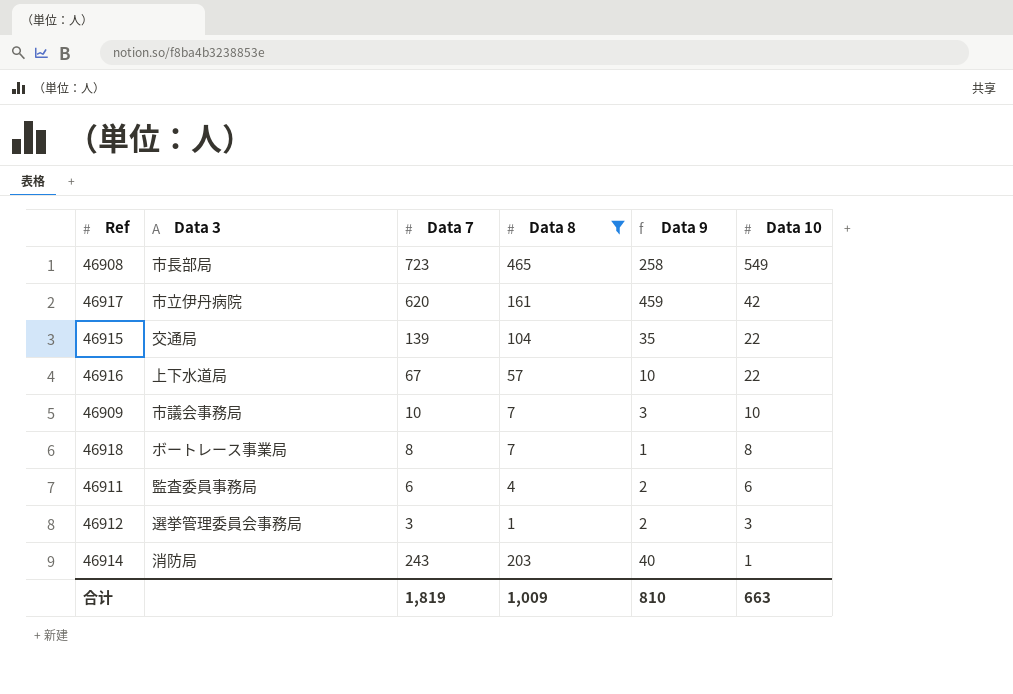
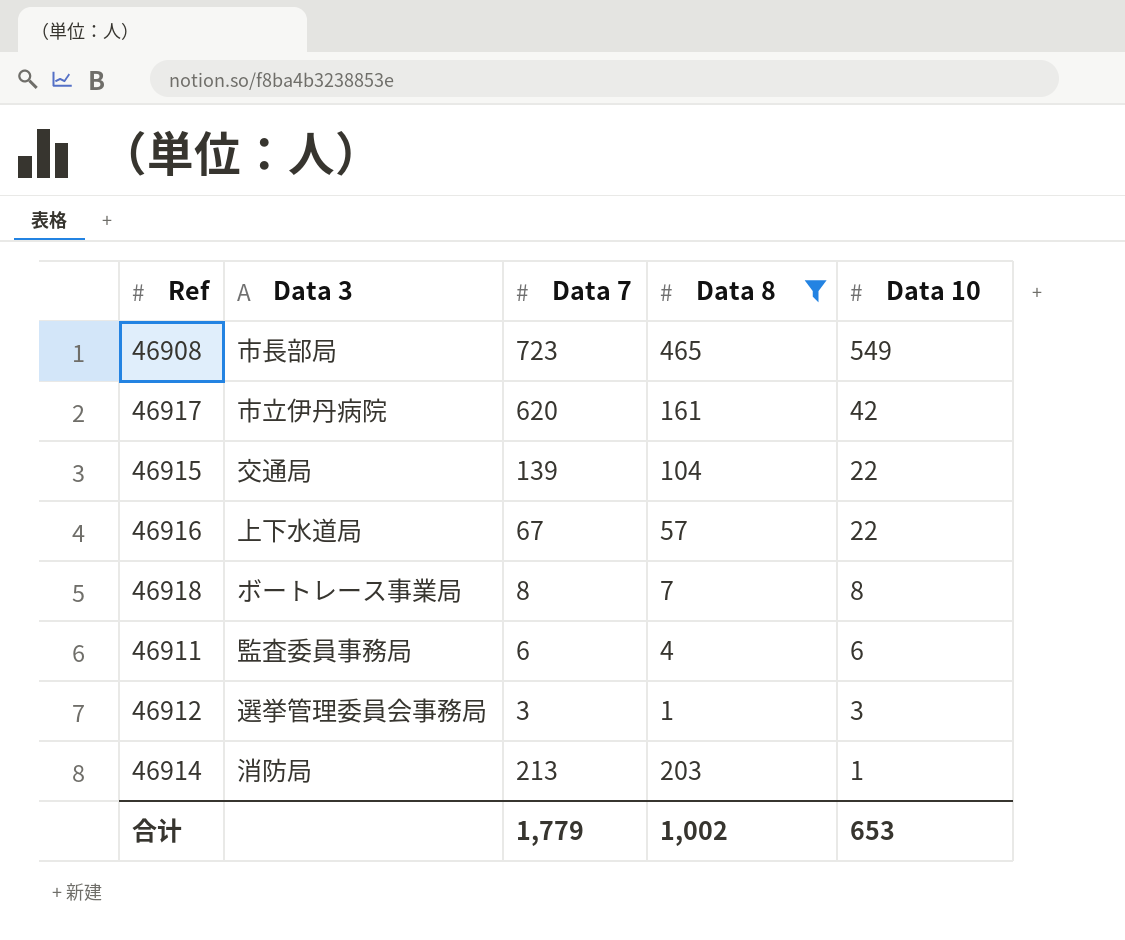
column Data 9 | formula: [Data 7] - [Data 8] -> none
row 46909: 市議会事務局 | 10 | 7 | 3 | 10 -> none
46914 | Data 7: 243 -> 213
合计 | Data 7: 1,819 -> 1,779
合计 | Data 8: 1,009 -> 1,002
合计 | Data 10: 663 -> 653

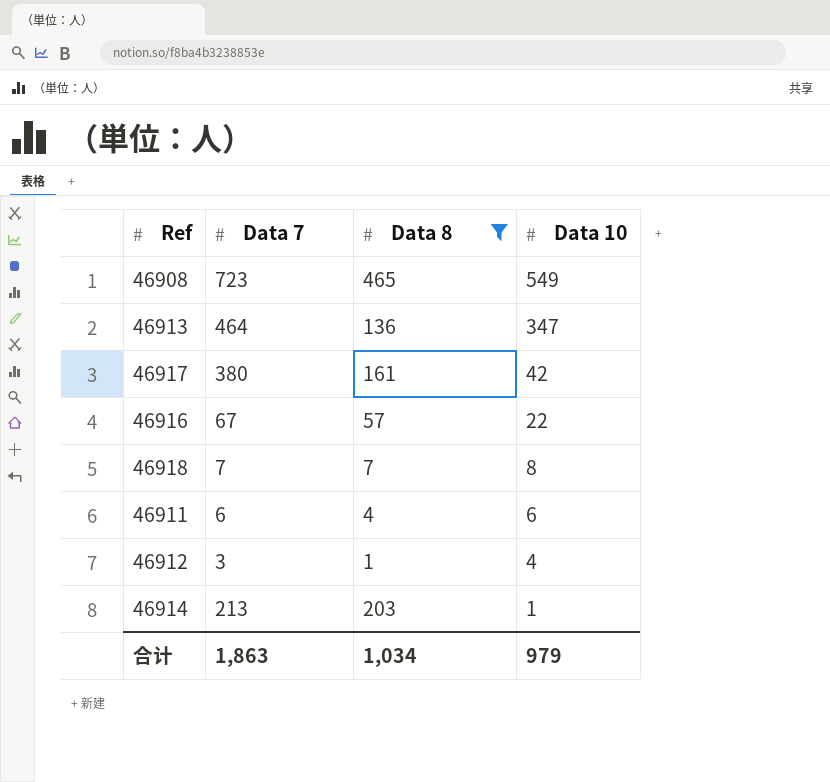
column Data 3 | position: 2 -> none
row 46915: 交通局 | 139 | 104 | 22 -> none
row 46913: none -> 464 | 136 | 347
46917 | Data 7: 620 -> 380
46918 | Data 7: 8 -> 7
46912 | Data 10: 3 -> 4
合计 | Data 7: 1,779 -> 1,863
合计 | Data 8: 1,002 -> 1,034
合计 | Data 10: 653 -> 979

